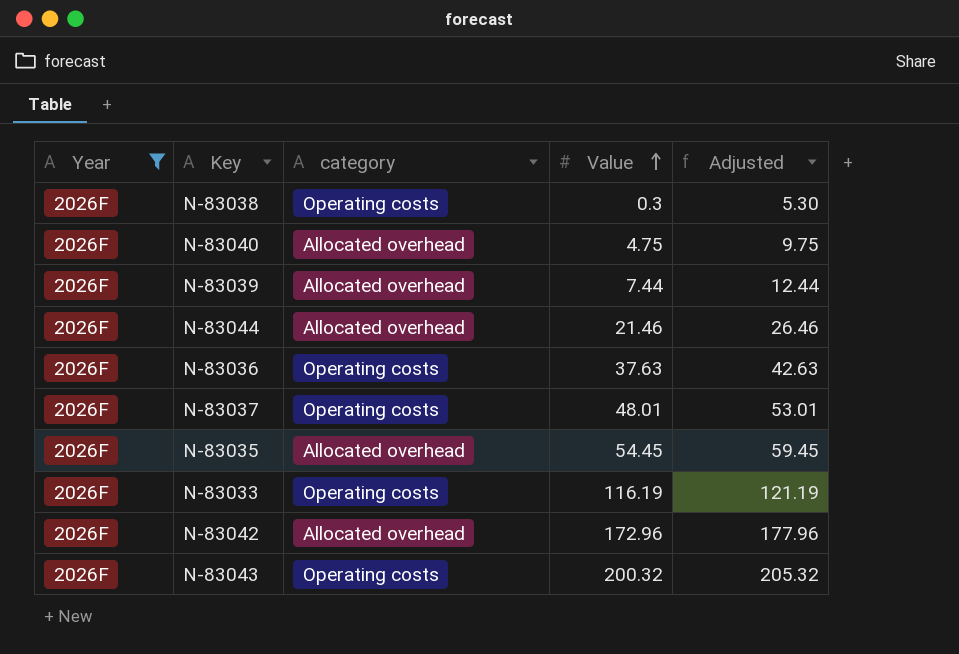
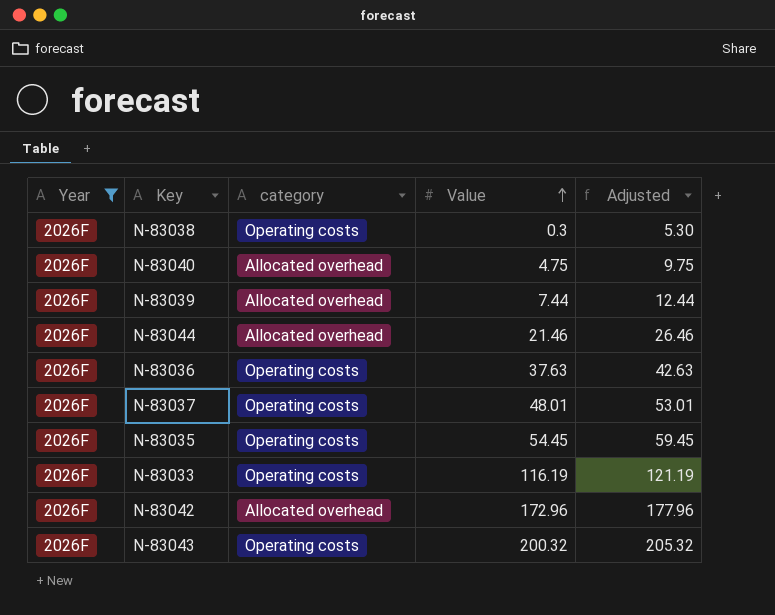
N-83035 | category: Allocated overhead -> Operating costs

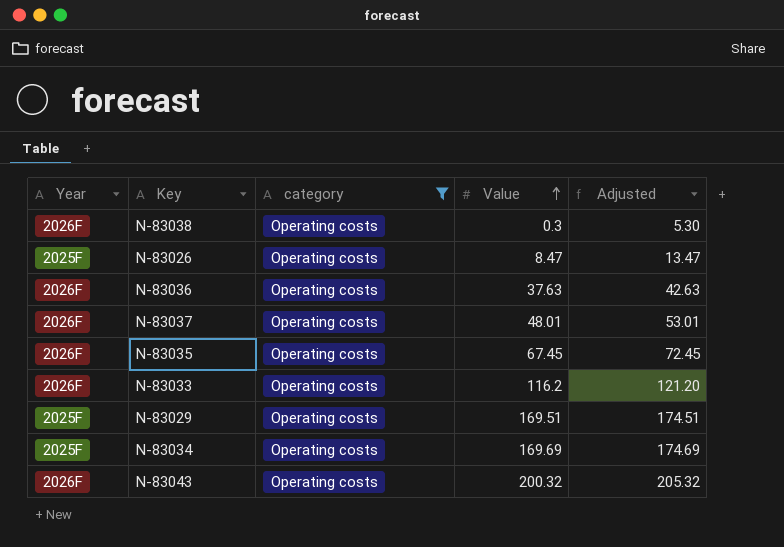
filter: Year = 2026F -> category = Operating costs
N-83035 | Value: 54.45 -> 67.45
N-83035 | Adjusted: 59.45 -> 72.45
N-83033 | Value: 116.19 -> 116.2
N-83033 | Adjusted: 121.19 -> 121.20

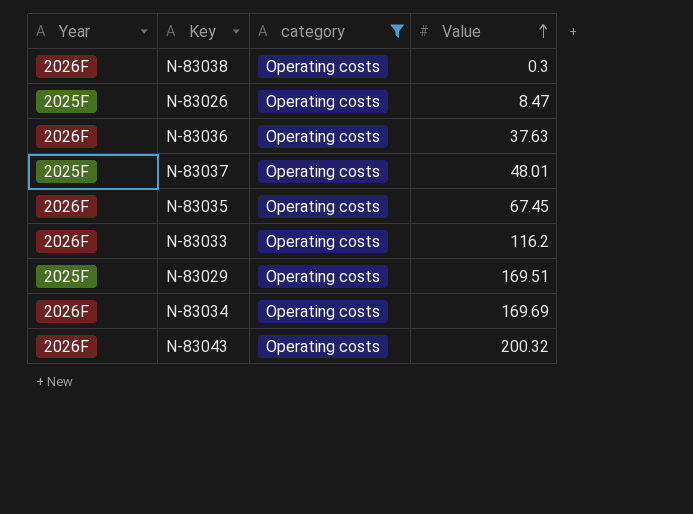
column Adjusted | formula: [Value] + 5 -> none
N-83037 | Year: 2026F -> 2025F
N-83034 | Year: 2025F -> 2026F

